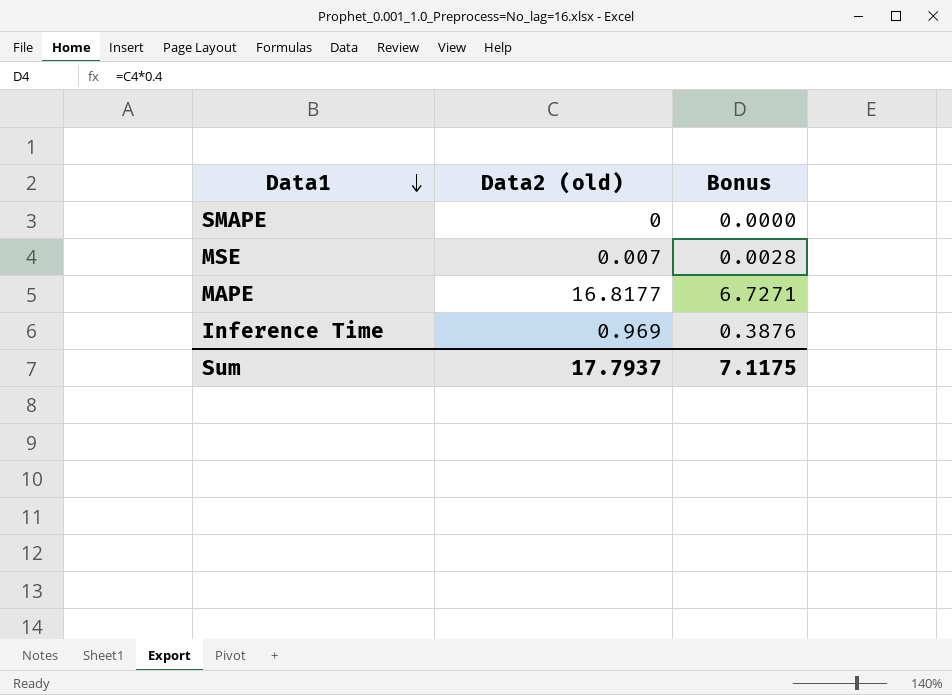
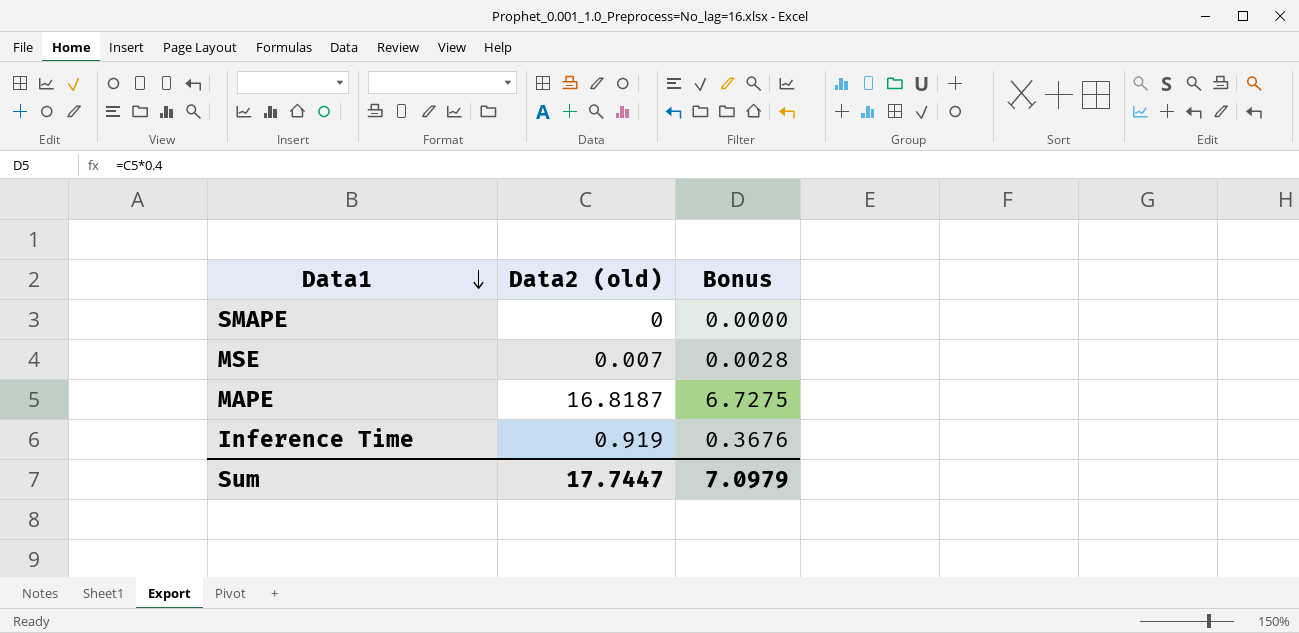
MAPE | Data2 (old): 16.8177 -> 16.8187
MAPE | Bonus: 6.7271 -> 6.7275
Inference Time | Data2 (old): 0.969 -> 0.919
Inference Time | Bonus: 0.3876 -> 0.3676
Sum | Data2 (old): 17.7937 -> 17.7447
Sum | Bonus: 7.1175 -> 7.0979

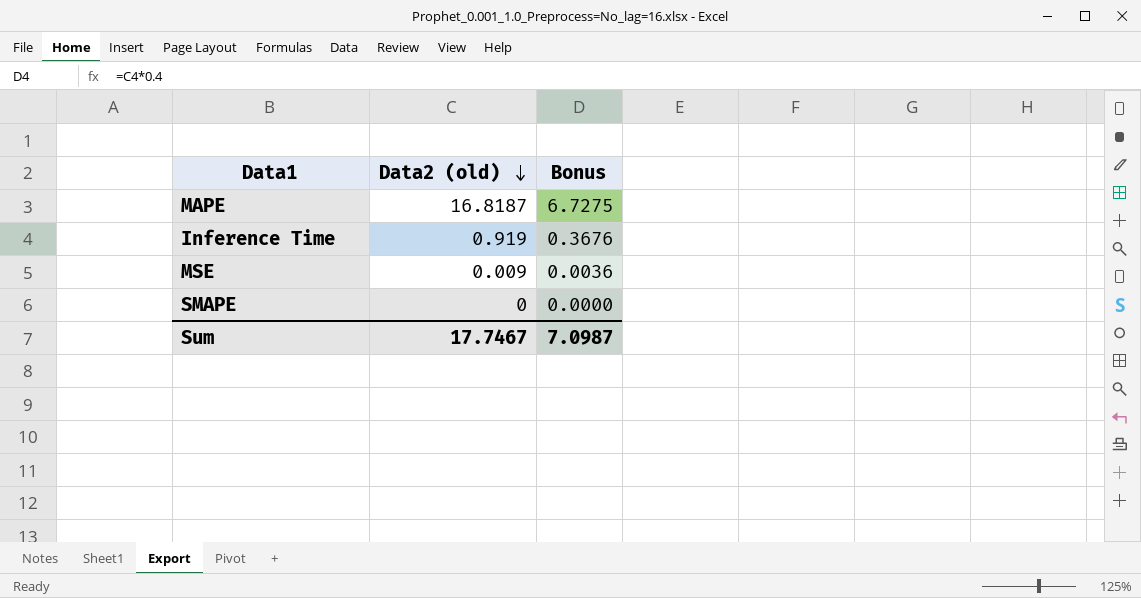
row order: Data1 descending -> Data2 (old) descending
MSE | Data2 (old): 0.007 -> 0.009
MSE | Bonus: 0.0028 -> 0.0036
Sum | Data2 (old): 17.7447 -> 17.7467
Sum | Bonus: 7.0979 -> 7.0987

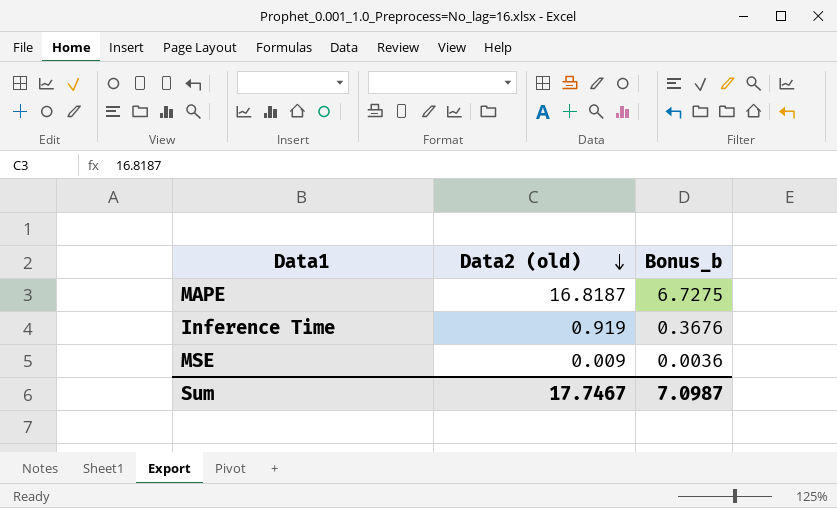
column name: Bonus -> Bonus_b
row SMAPE: 0 | 0.0000 -> none

